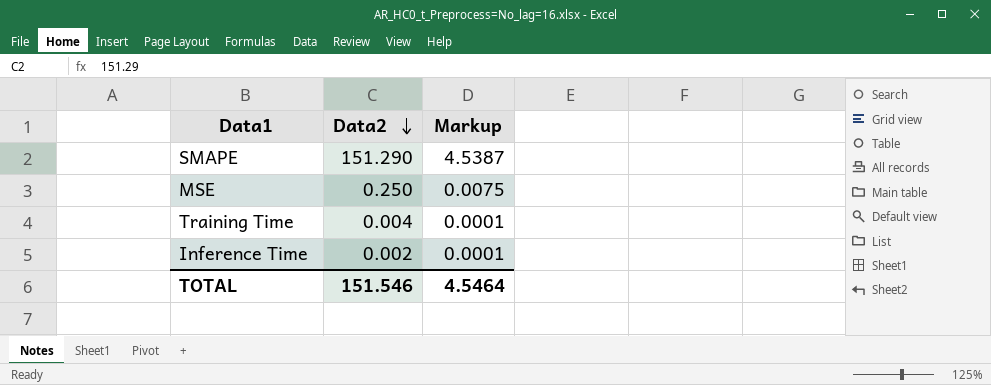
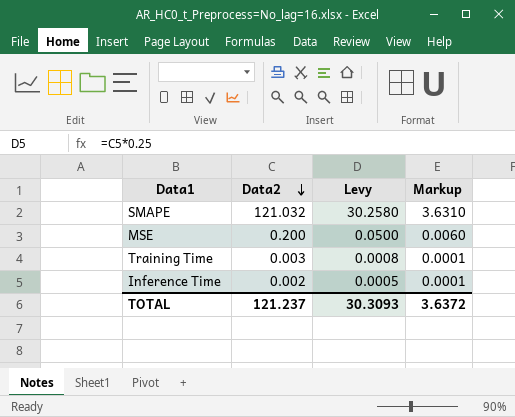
column Levy | formula: none -> [Data2] * 0.25
SMAPE | Data2: 151.290 -> 121.032
SMAPE | Markup: 4.5387 -> 3.6310
MSE | Data2: 0.250 -> 0.200
MSE | Markup: 0.0075 -> 0.0060
Training Time | Data2: 0.004 -> 0.003
TOTAL | Data2: 151.546 -> 121.237
TOTAL | Markup: 4.5464 -> 3.6372

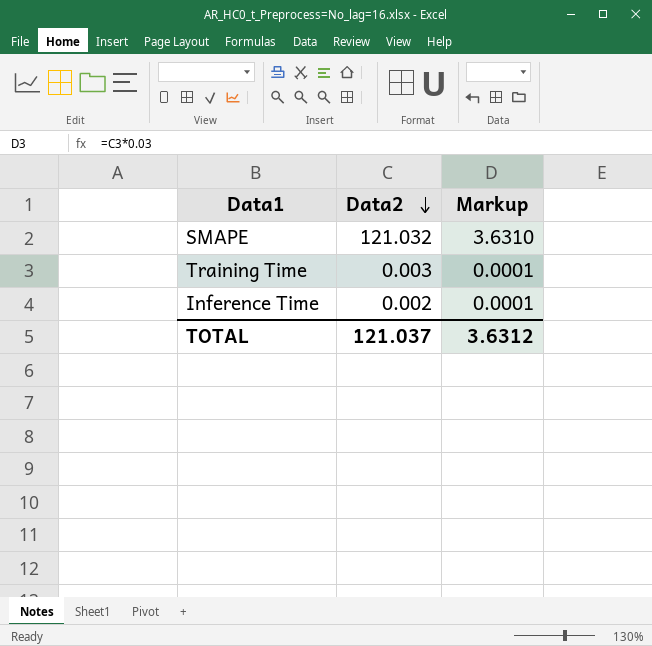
column Levy | formula: [Data2] * 0.25 -> none
row MSE: 0.200 | 0.0500 | 0.0060 -> none
TOTAL | Data2: 121.237 -> 121.037
TOTAL | Markup: 3.6372 -> 3.6312

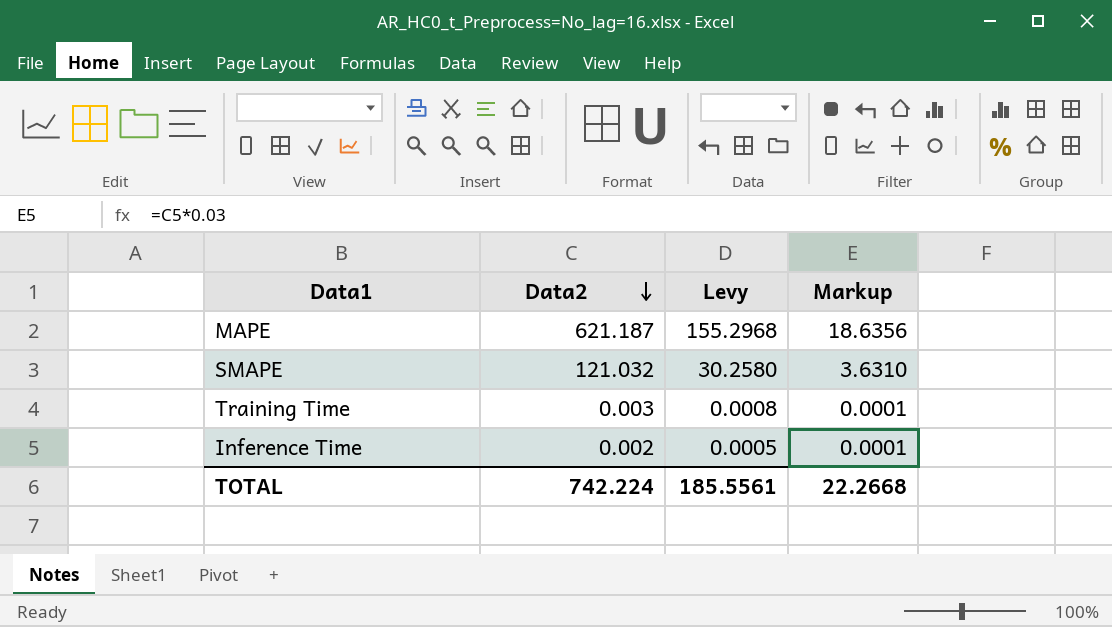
column Levy | formula: none -> [Data2] * 0.25
row MAPE: none -> 621.187 | 155.2968 | 18.6356
TOTAL | Data2: 121.037 -> 742.224
TOTAL | Markup: 3.6312 -> 22.2668

